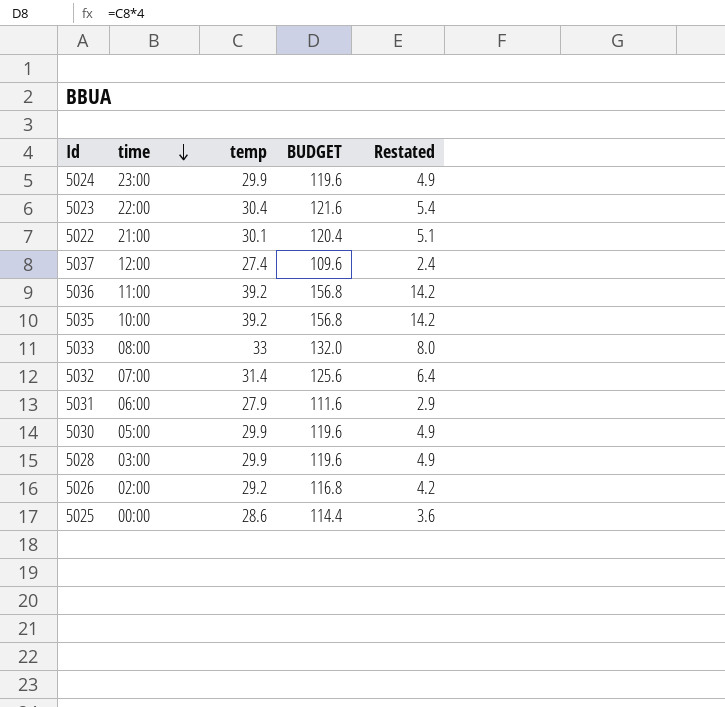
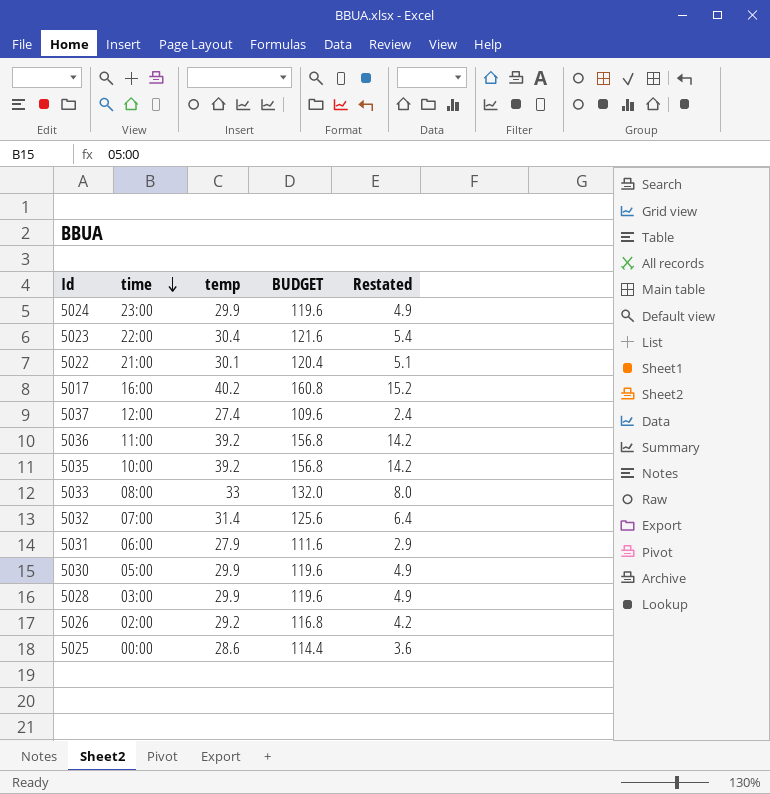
row 5017: none -> 16:00 | 40.2 | 160.8 | 15.2

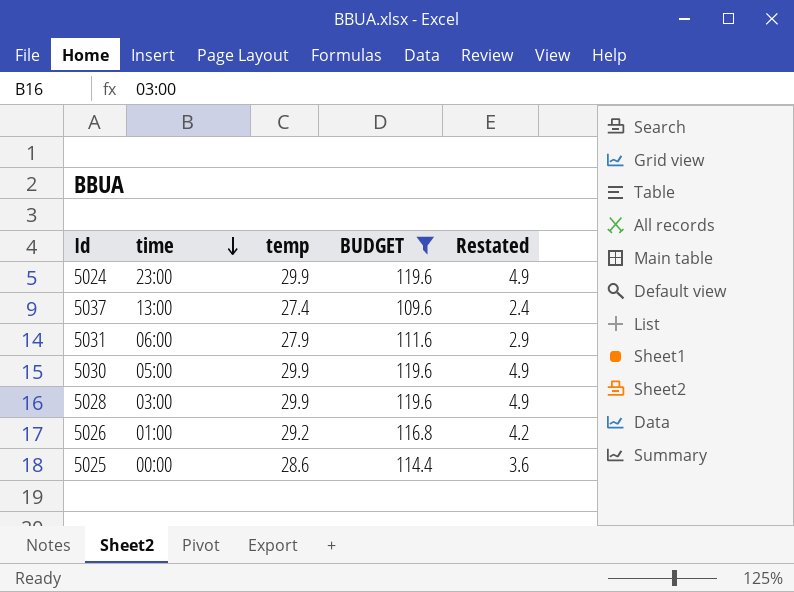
filter: none -> BUDGET <= 119.6
5037 | time: 12:00 -> 13:00
5026 | time: 02:00 -> 01:00

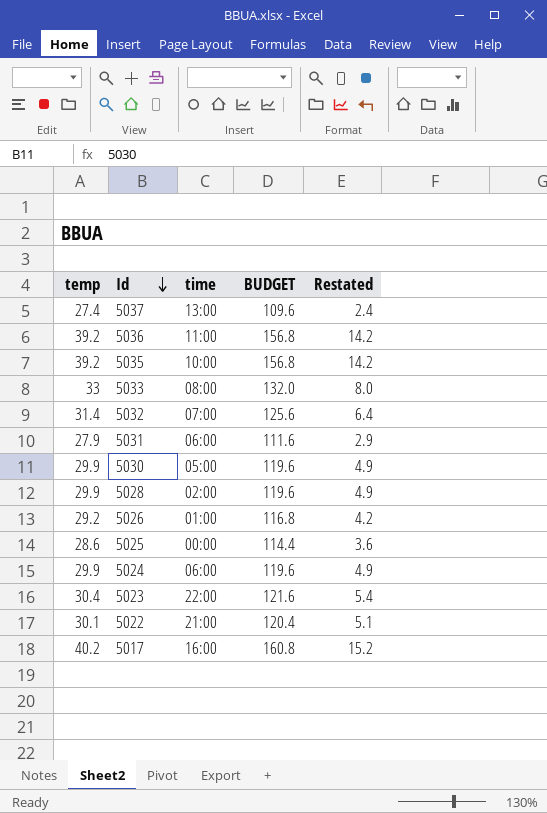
filter: BUDGET <= 119.6 -> none
row order: time descending -> Id descending
column temp | position: 3 -> 1
5028 | time: 03:00 -> 02:00
5024 | time: 23:00 -> 06:00

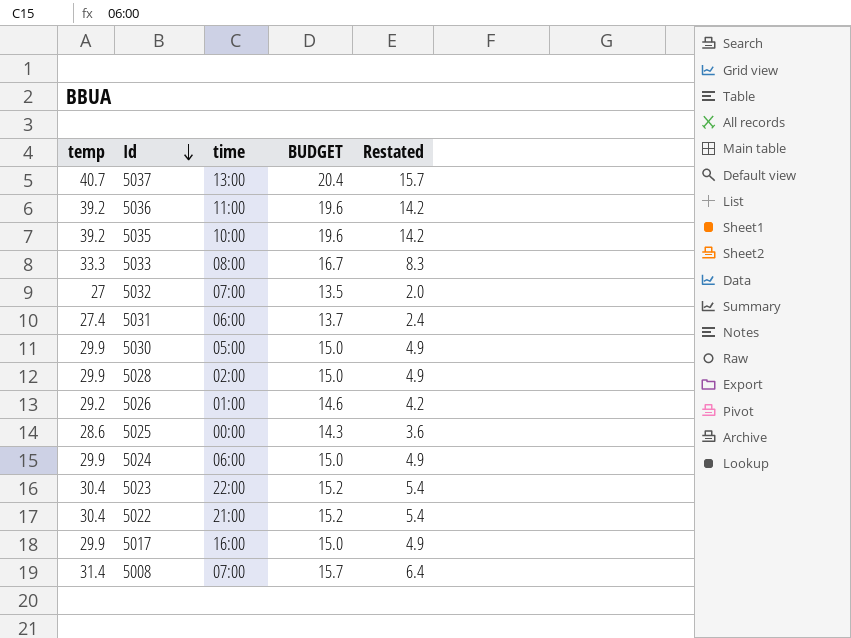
column BUDGET | formula: [temp] * 4 -> [temp] * 0.5
5037 | temp: 27.4 -> 40.7
5037 | Restated: 2.4 -> 15.7
5033 | temp: 33 -> 33.3
5033 | Restated: 8.0 -> 8.3
5032 | temp: 31.4 -> 27
5032 | Restated: 6.4 -> 2.0
5031 | temp: 27.9 -> 27.4
5031 | Restated: 2.9 -> 2.4
5022 | temp: 30.1 -> 30.4
5022 | Restated: 5.1 -> 5.4
5017 | temp: 40.2 -> 29.9
5017 | Restated: 15.2 -> 4.9
row 5008: none -> 31.4 | 07:00 | 15.7 | 6.4

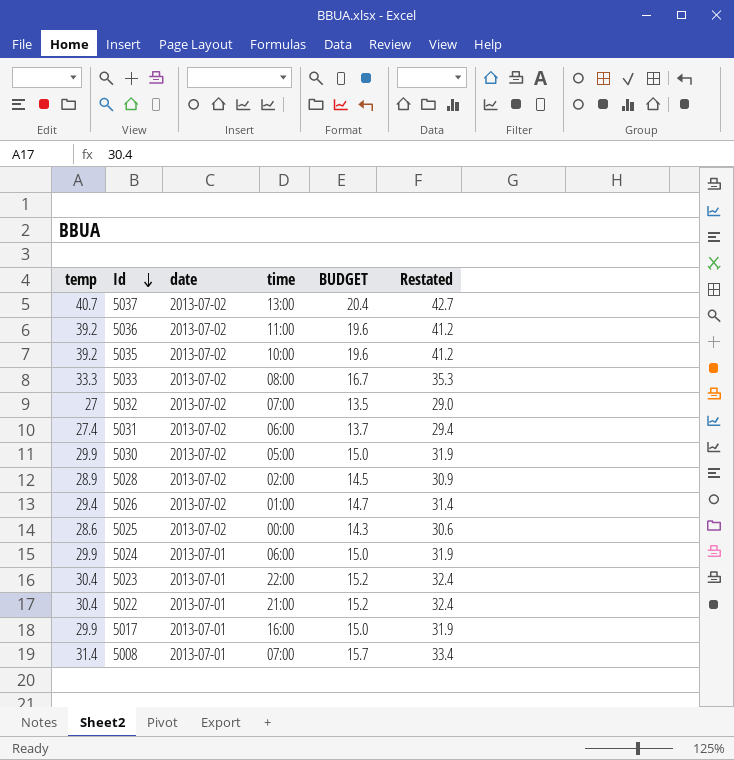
column date | position: none -> 3
column Restated | formula: [temp] - 25 -> [temp] + 2
5028 | temp: 29.9 -> 28.9
5028 | BUDGET: 15.0 -> 14.5
5026 | temp: 29.2 -> 29.4
5026 | BUDGET: 14.6 -> 14.7

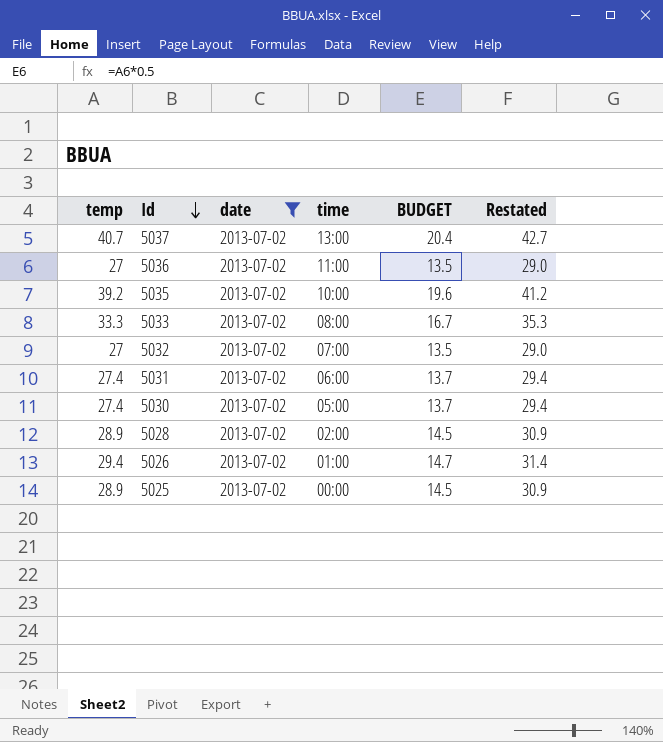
filter: none -> date = 2013-07-02
5036 | temp: 39.2 -> 27
5036 | BUDGET: 19.6 -> 13.5
5036 | Restated: 41.2 -> 29.0
5030 | temp: 29.9 -> 27.4
5030 | BUDGET: 15.0 -> 13.7
5030 | Restated: 31.9 -> 29.4
5025 | temp: 28.6 -> 28.9
5025 | BUDGET: 14.3 -> 14.5
5025 | Restated: 30.6 -> 30.9

